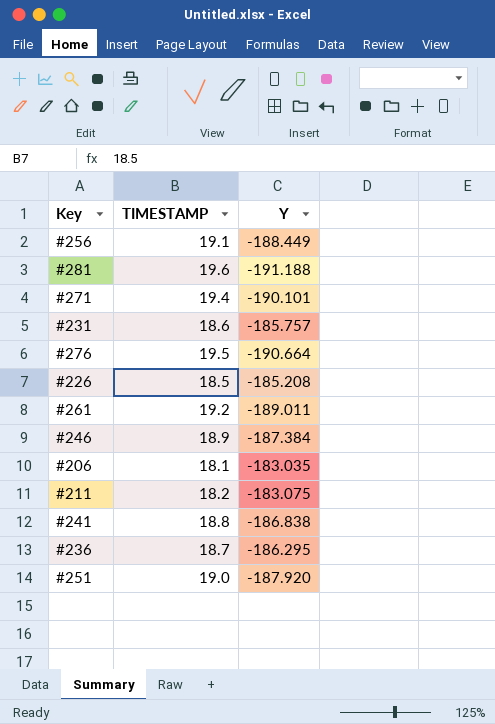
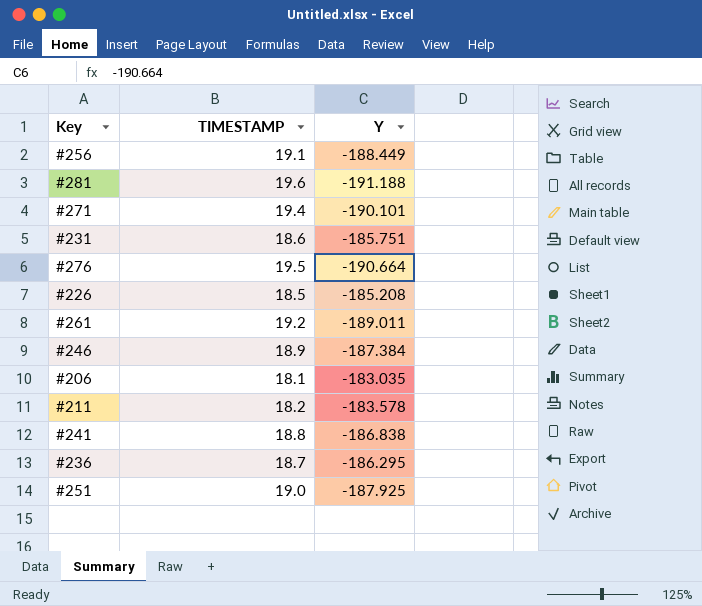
#231 | Y: -185.757 -> -185.751
#211 | Y: -183.075 -> -183.578
#251 | Y: -187.920 -> -187.925

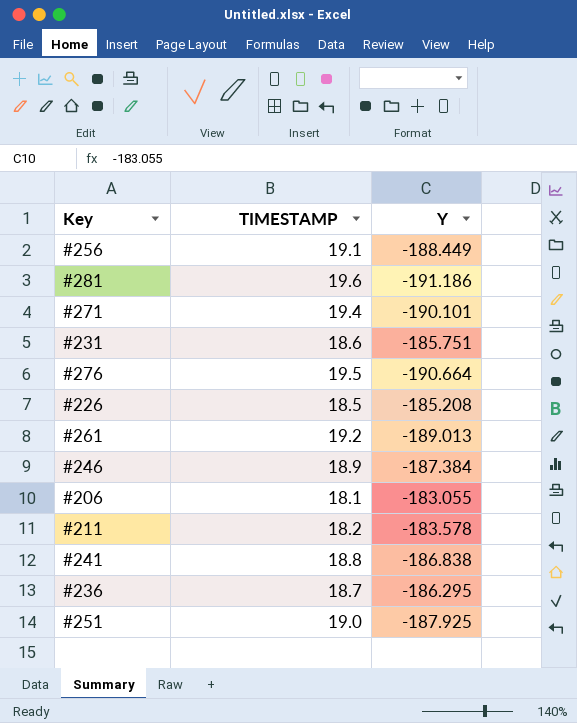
#281 | Y: -191.188 -> -191.186
#261 | Y: -189.011 -> -189.013
#206 | Y: -183.035 -> -183.055

